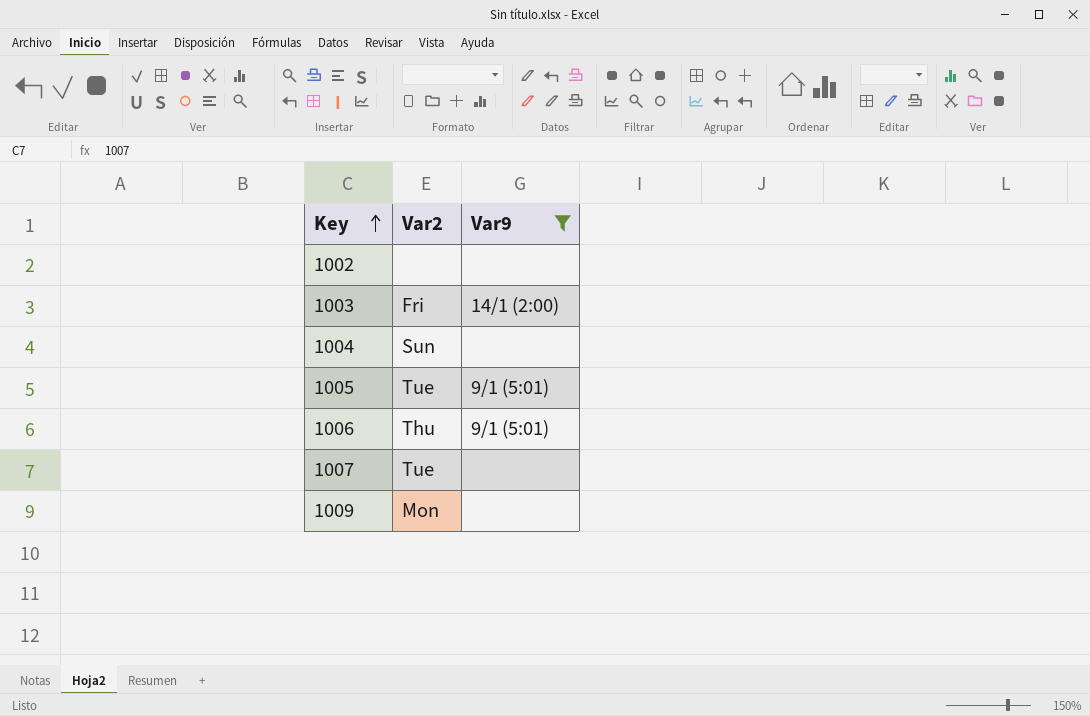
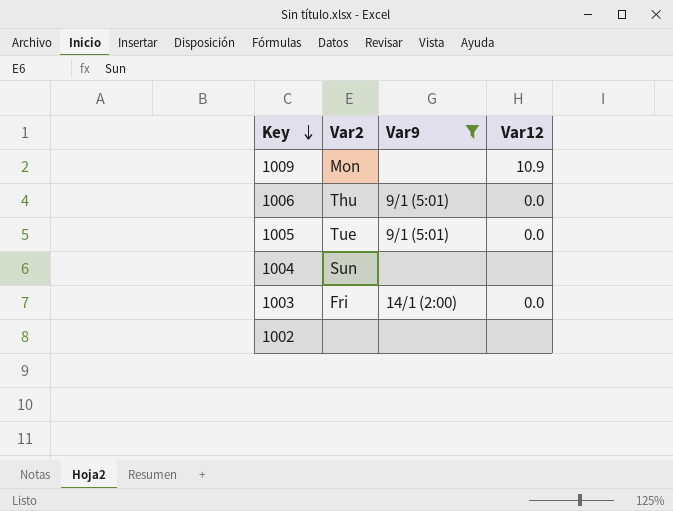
row order: Key ascending -> Key descending
column Var12 | position: none -> 4
row 1007: Tue | none -> none

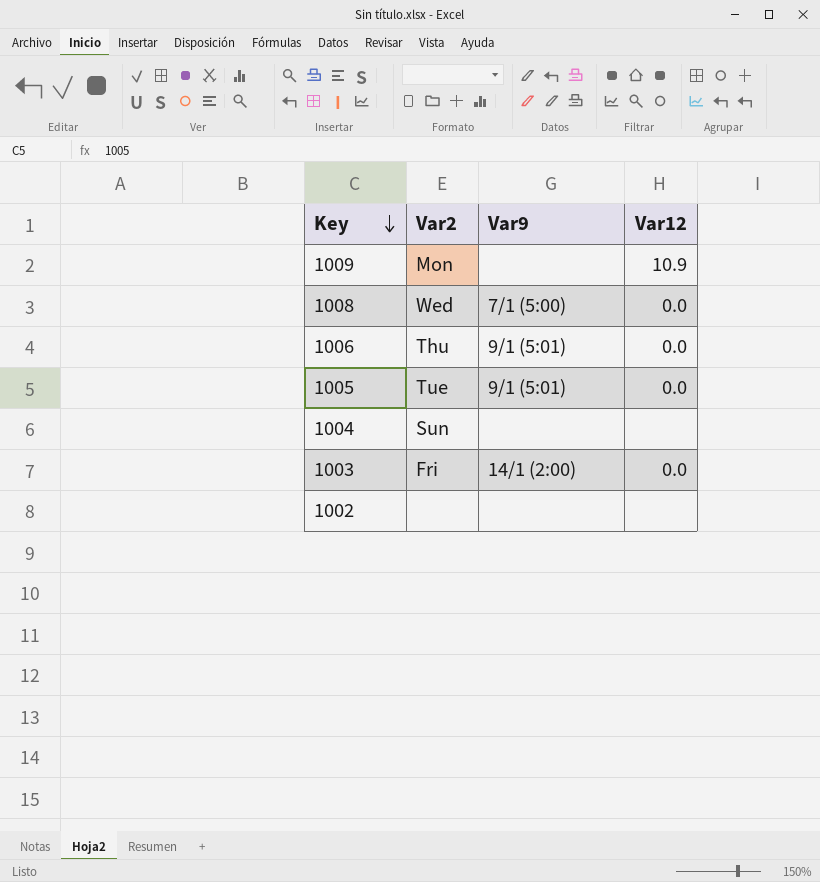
filter: Var9 != 7/1 (5:00) -> none

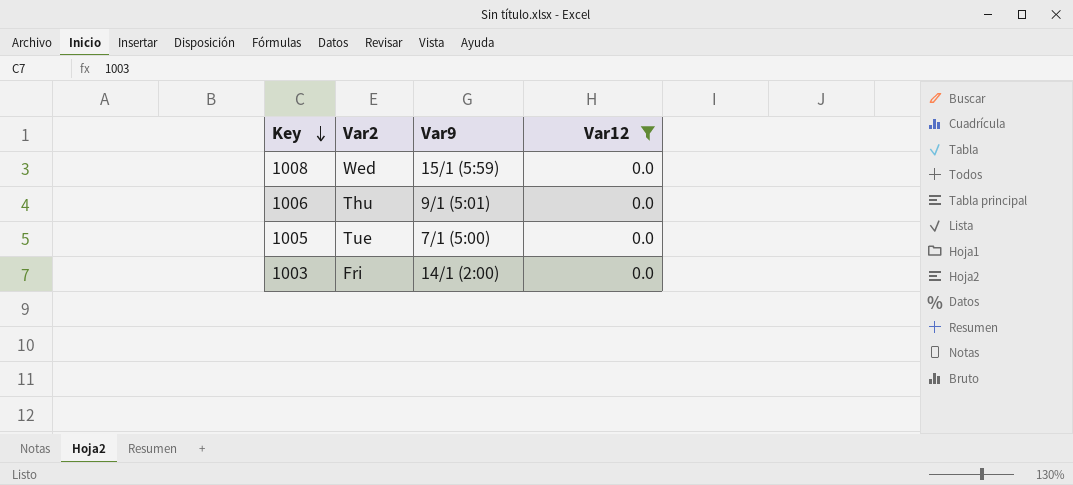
filter: none -> Var12 = 0.0
1008 | Var9: 7/1 (5:00) -> 15/1 (5:59)
1005 | Var9: 9/1 (5:01) -> 7/1 (5:00)

